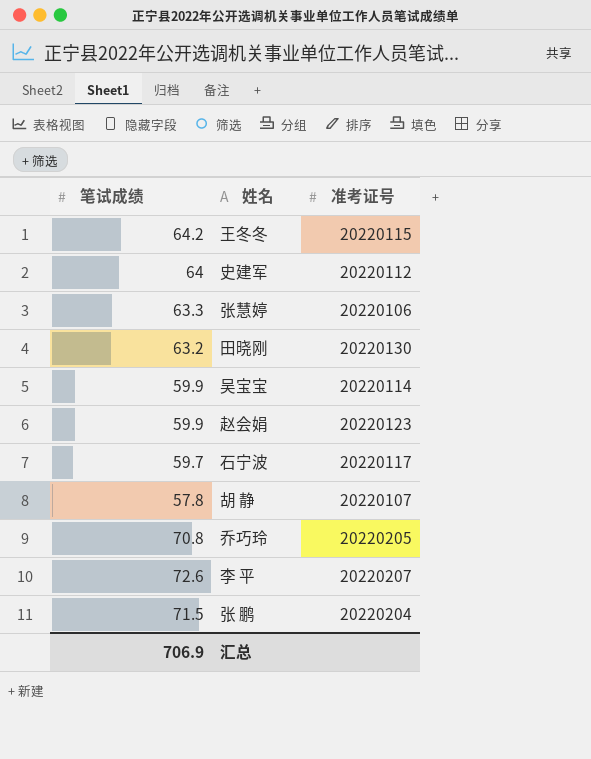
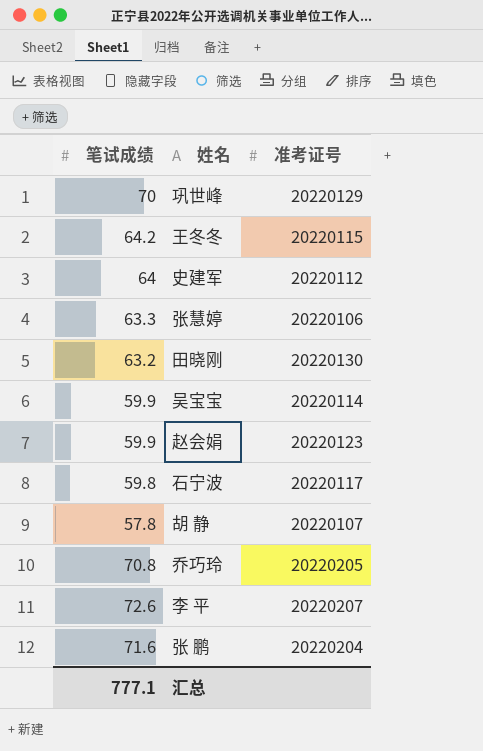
row 巩世峰: none -> 70 | 20220129
石宁波 | 笔试成绩: 59.7 -> 59.8
张 鹏 | 笔试成绩: 71.5 -> 71.6
汇总 | 笔试成绩: 706.9 -> 777.1

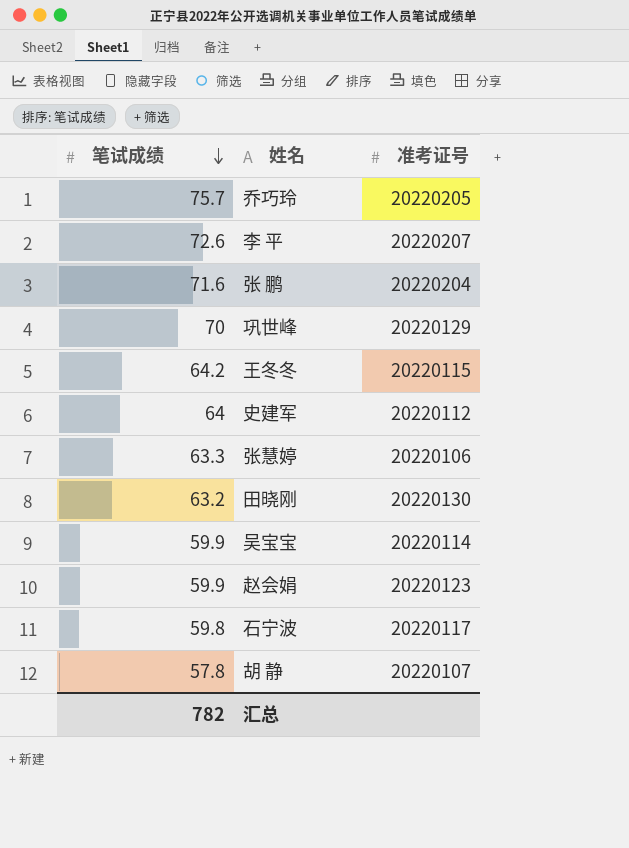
row order: none -> 笔试成绩 descending
乔巧玲 | 笔试成绩: 70.8 -> 75.7
汇总 | 笔试成绩: 777.1 -> 782

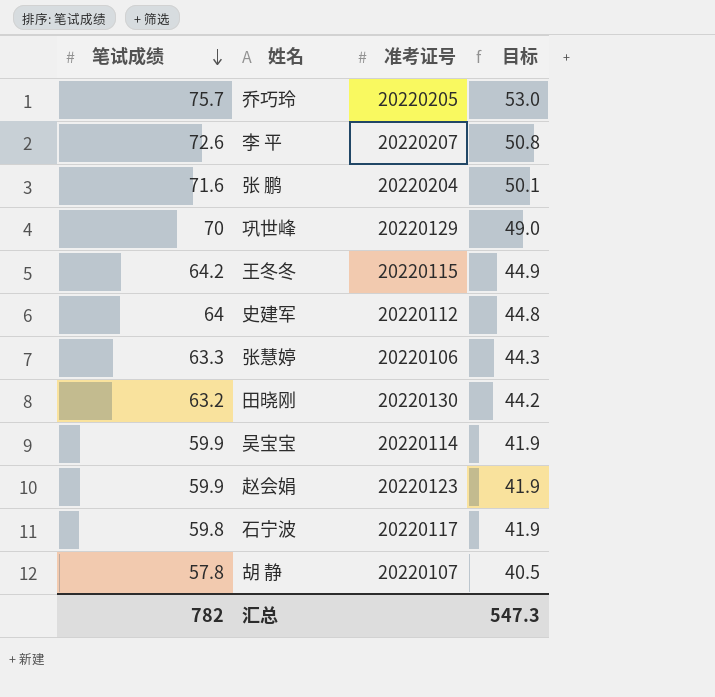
column 目标 | formula: none -> [笔试成绩] * 0.7

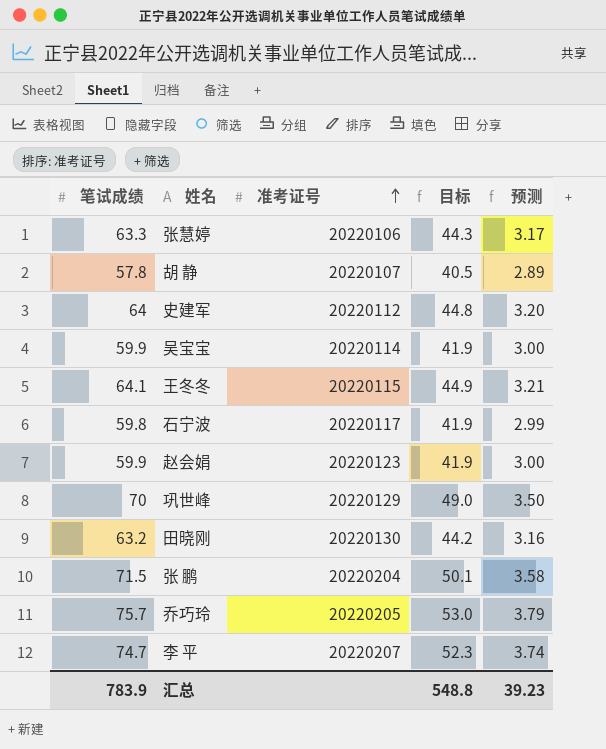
row order: 笔试成绩 descending -> 准考证号 ascending
column 预测 | formula: none -> [笔试成绩] * 0.05
王冬冬 | 笔试成绩: 64.2 -> 64.1
张 鹏 | 笔试成绩: 71.6 -> 71.5
李 平 | 笔试成绩: 72.6 -> 74.7
李 平 | 目标: 50.8 -> 52.3
汇总 | 笔试成绩: 782 -> 783.9
汇总 | 目标: 547.3 -> 548.8

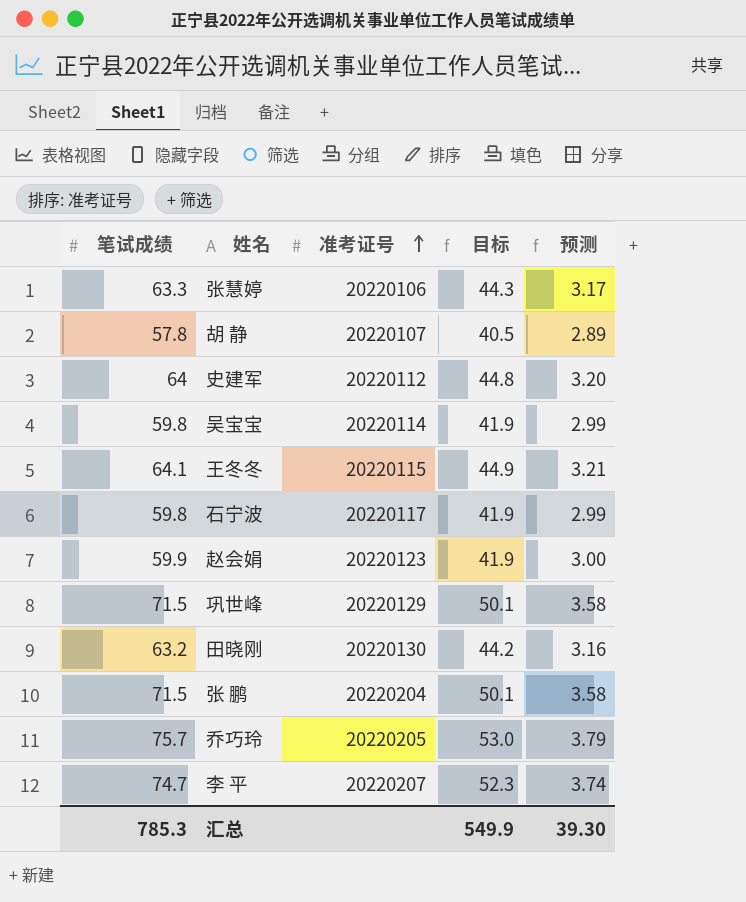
吴宝宝 | 笔试成绩: 59.9 -> 59.8
吴宝宝 | 预测: 3.00 -> 2.99
巩世峰 | 笔试成绩: 70 -> 71.5
巩世峰 | 目标: 49.0 -> 50.1
巩世峰 | 预测: 3.50 -> 3.58
汇总 | 笔试成绩: 783.9 -> 785.3
汇总 | 目标: 548.8 -> 549.9
汇总 | 预测: 39.23 -> 39.30

